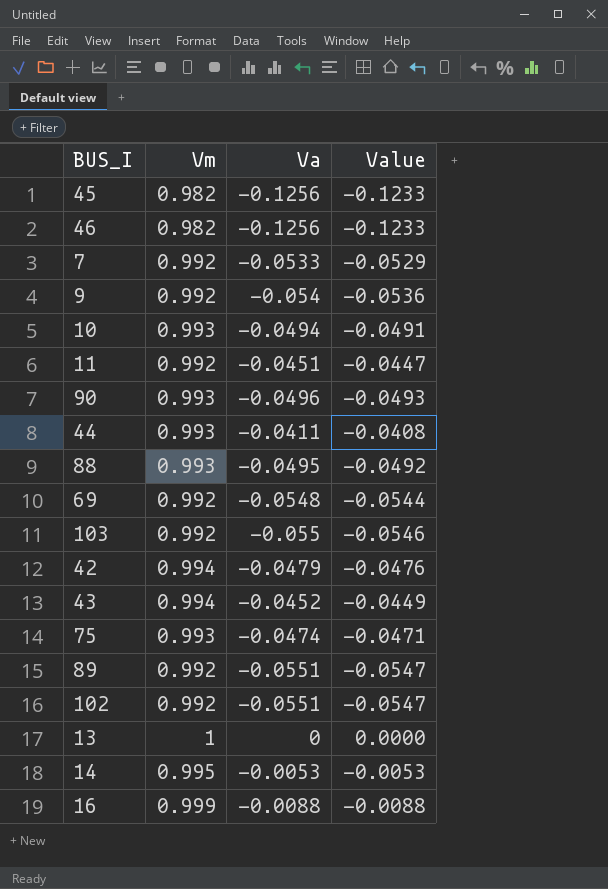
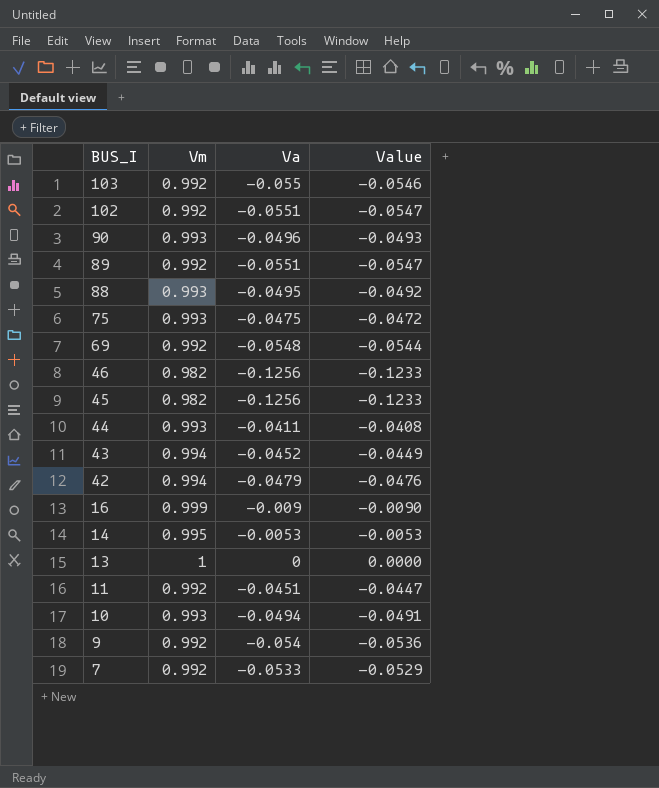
row order: none -> BUS_I descending
75 | Va: -0.0474 -> -0.0475
75 | Value: -0.0471 -> -0.0472
16 | Va: -0.0088 -> -0.009
16 | Value: -0.0088 -> -0.0090

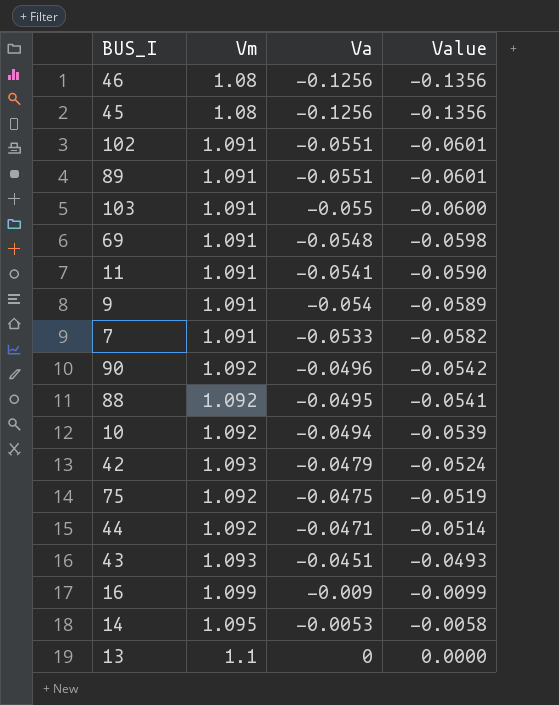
row order: BUS_I descending -> Va ascending
46 | Vm: 0.982 -> 1.08
46 | Value: -0.1233 -> -0.1356
45 | Vm: 0.982 -> 1.08
45 | Value: -0.1233 -> -0.1356
102 | Vm: 0.992 -> 1.091
102 | Value: -0.0547 -> -0.0601
89 | Vm: 0.992 -> 1.091
89 | Value: -0.0547 -> -0.0601
103 | Vm: 0.992 -> 1.091
103 | Value: -0.0546 -> -0.0600
69 | Vm: 0.992 -> 1.091
69 | Value: -0.0544 -> -0.0598
11 | Vm: 0.992 -> 1.091
11 | Va: -0.0451 -> -0.0541
11 | Value: -0.0447 -> -0.0590
9 | Vm: 0.992 -> 1.091
9 | Value: -0.0536 -> -0.0589
7 | Vm: 0.992 -> 1.091
7 | Value: -0.0529 -> -0.0582
90 | Vm: 0.993 -> 1.092
90 | Value: -0.0493 -> -0.0542
88 | Vm: 0.993 -> 1.092
88 | Value: -0.0492 -> -0.0541
10 | Vm: 0.993 -> 1.092
10 | Value: -0.0491 -> -0.0539
42 | Vm: 0.994 -> 1.093
42 | Value: -0.0476 -> -0.0524
75 | Vm: 0.993 -> 1.092
75 | Value: -0.0472 -> -0.0519
44 | Vm: 0.993 -> 1.092
44 | Va: -0.0411 -> -0.0471
44 | Value: -0.0408 -> -0.0514
43 | Vm: 0.994 -> 1.093
43 | Va: -0.0452 -> -0.0451
43 | Value: -0.0449 -> -0.0493
16 | Vm: 0.999 -> 1.099
16 | Value: -0.0090 -> -0.0099
14 | Vm: 0.995 -> 1.095
14 | Value: -0.0053 -> -0.0058
13 | Vm: 1 -> 1.1

